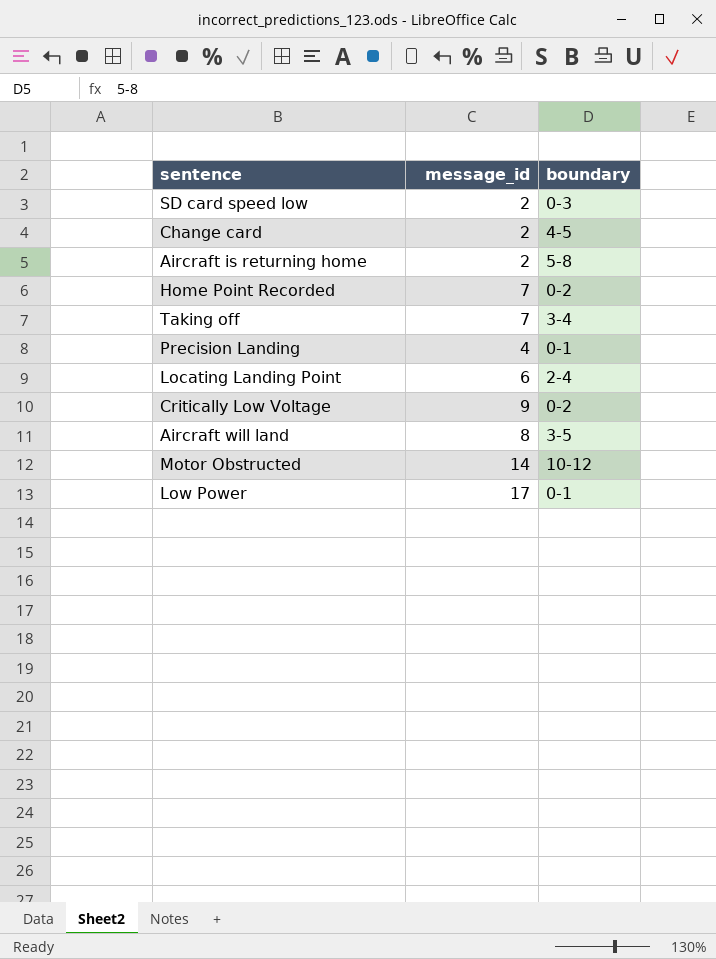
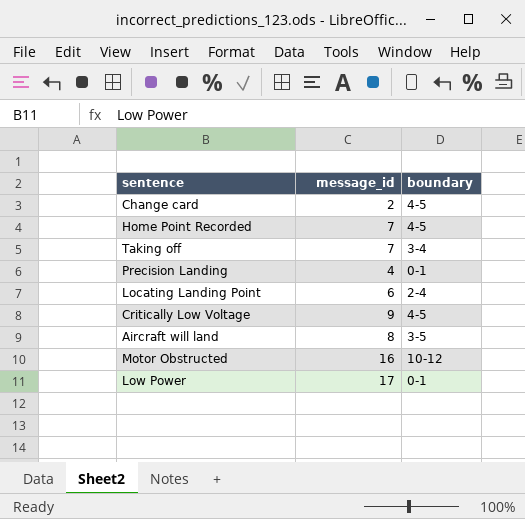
row SD card speed low: 2 | 0-3 -> none
row Aircraft is returning home: 2 | 5-8 -> none
Home Point Recorded | boundary: 0-2 -> 4-5
Critically Low Voltage | boundary: 0-2 -> 4-5
Motor Obstructed | message_id: 14 -> 16

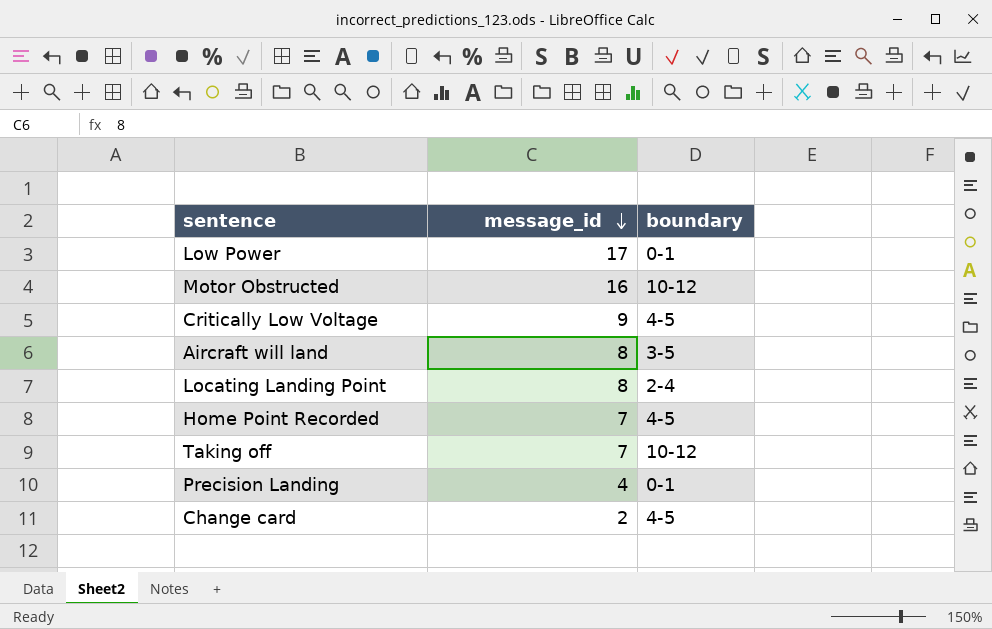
row order: none -> message_id descending
Locating Landing Point | message_id: 6 -> 8
Taking off | boundary: 3-4 -> 10-12

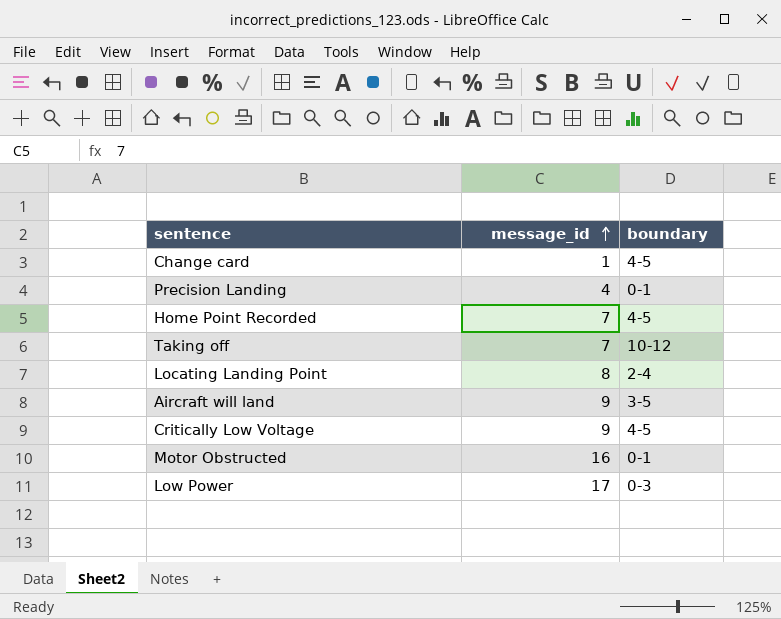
row order: message_id descending -> message_id ascending
Change card | message_id: 2 -> 1
Aircraft will land | message_id: 8 -> 9
Motor Obstructed | boundary: 10-12 -> 0-1
Low Power | boundary: 0-1 -> 0-3

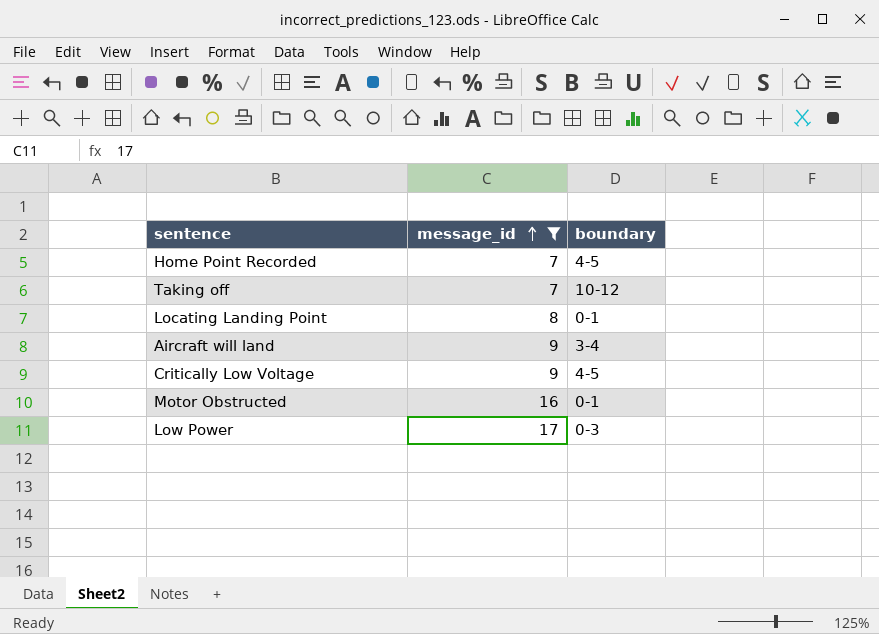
filter: none -> message_id >= 7
Locating Landing Point | boundary: 2-4 -> 0-1
Aircraft will land | boundary: 3-5 -> 3-4

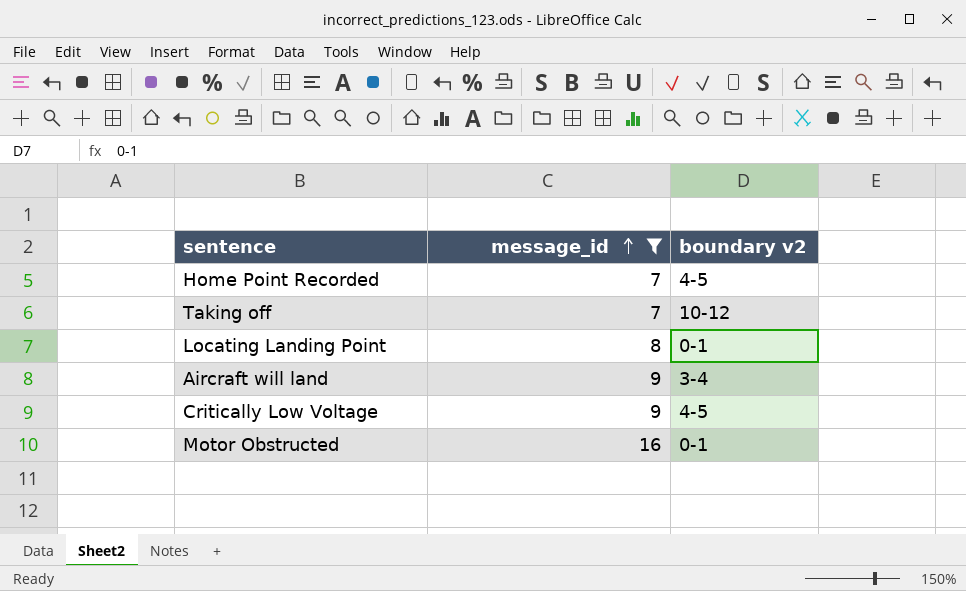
column name: boundary -> boundary v2
row Low Power: 17 | 0-3 -> none

